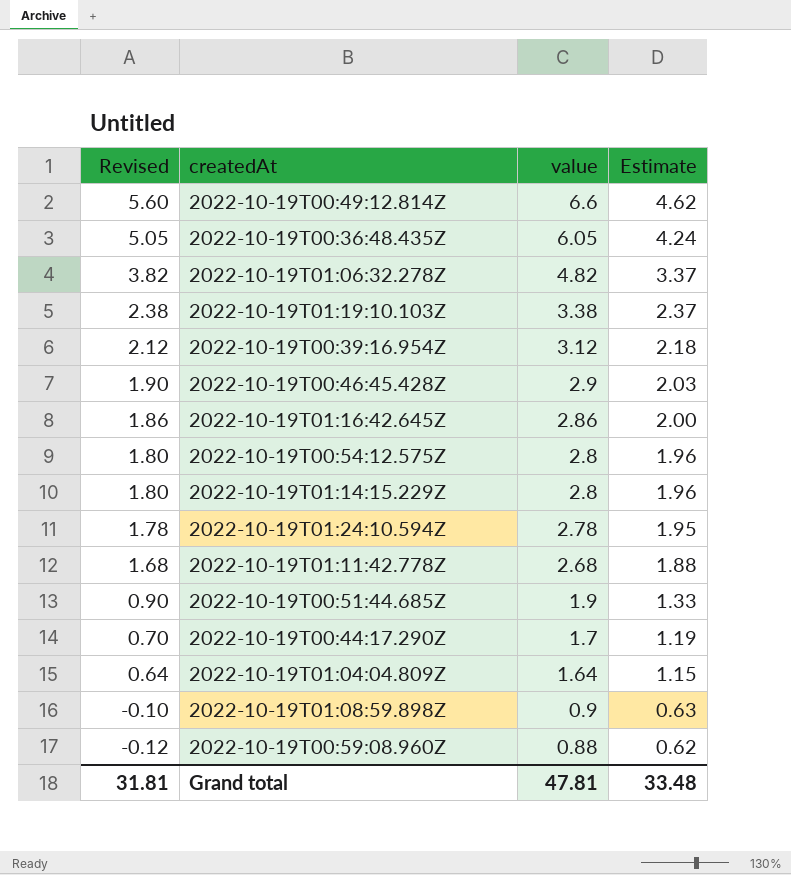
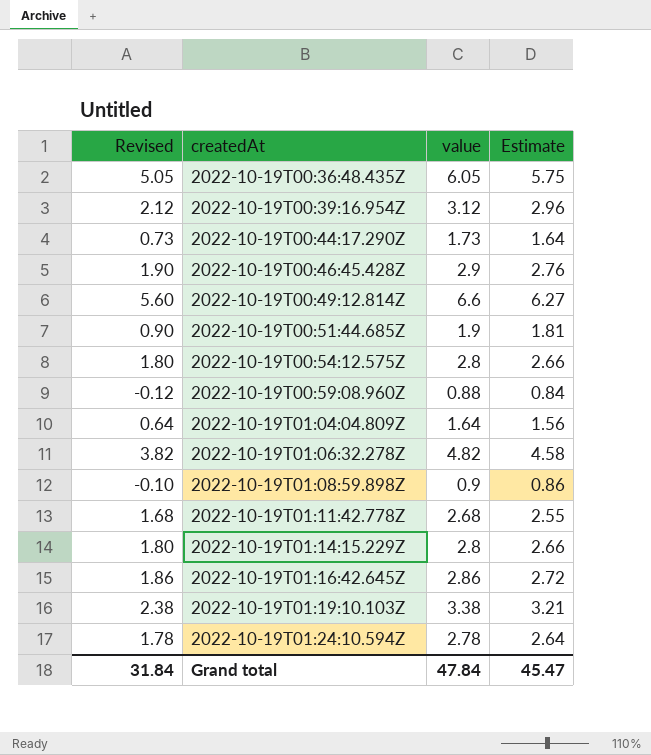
row order: Revised descending -> createdAt ascending
column Estimate | formula: [value] * 0.7 -> [value] * 0.95
2022-10-19T00:44:17.290Z | Revised: 0.70 -> 0.73
2022-10-19T00:44:17.290Z | value: 1.7 -> 1.73
Grand total | Revised: 31.81 -> 31.84
Grand total | value: 47.81 -> 47.84
Grand total | Estimate: 33.48 -> 45.47

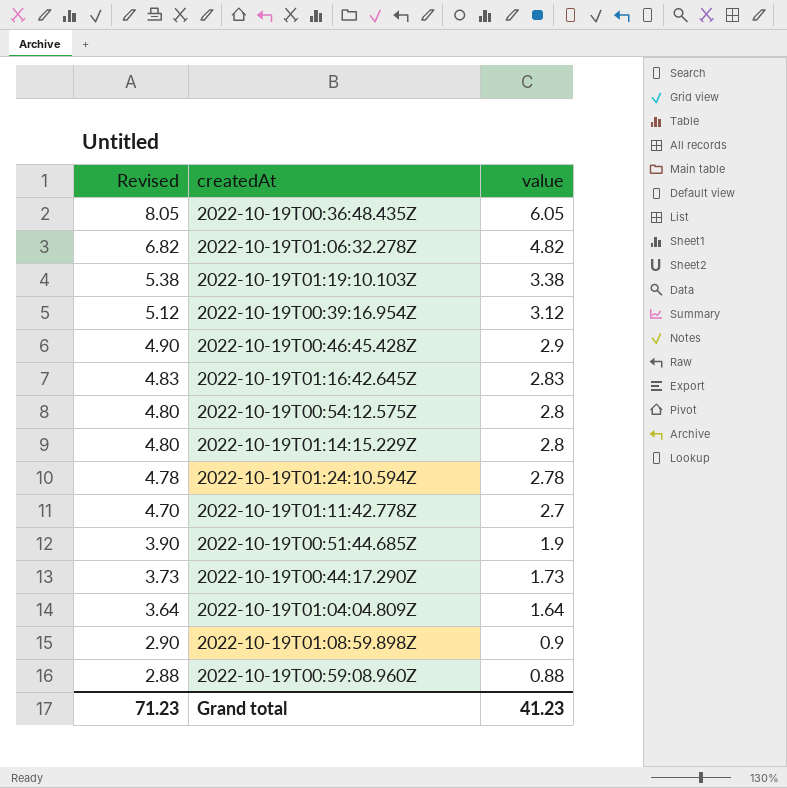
row order: createdAt ascending -> Revised descending
column Estimate | formula: [value] * 0.95 -> none
column Revised | formula: [value] - 1 -> [value] + 2
row 2022-10-19T00:49:12.814Z: 5.60 | 6.6 | 6.27 -> none
2022-10-19T01:16:42.645Z | value: 2.86 -> 2.83
2022-10-19T01:11:42.778Z | value: 2.68 -> 2.7
Grand total | Revised: 31.84 -> 71.23
Grand total | value: 47.84 -> 41.23

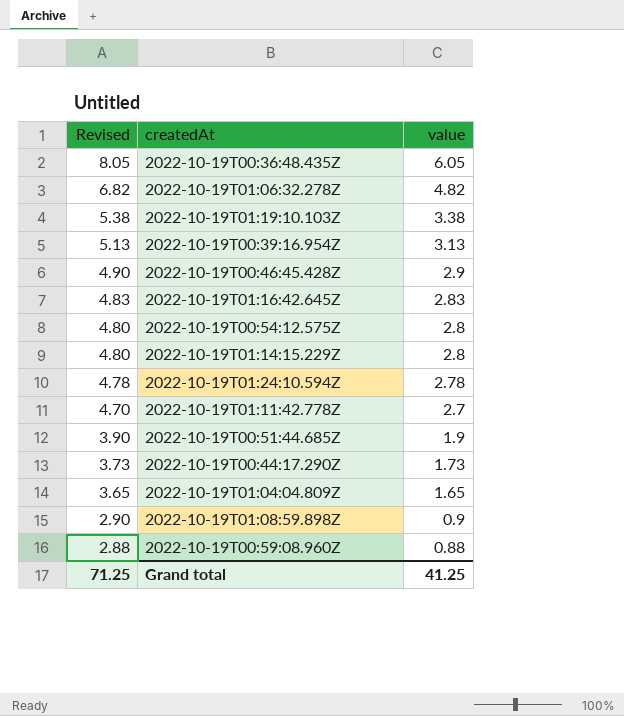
2022-10-19T00:39:16.954Z | Revised: 5.12 -> 5.13
2022-10-19T00:39:16.954Z | value: 3.12 -> 3.13
2022-10-19T01:04:04.809Z | Revised: 3.64 -> 3.65
2022-10-19T01:04:04.809Z | value: 1.64 -> 1.65
Grand total | Revised: 71.23 -> 71.25
Grand total | value: 41.23 -> 41.25

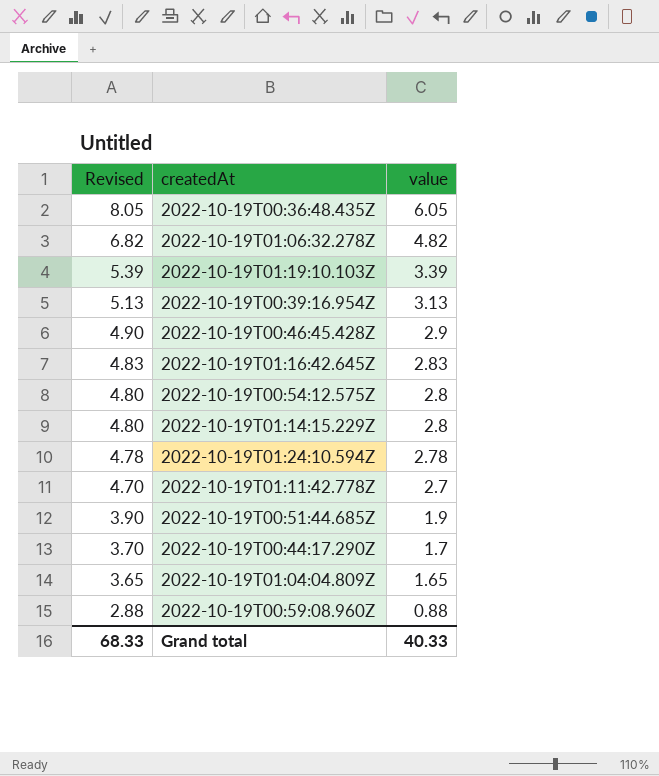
row 2022-10-19T01:08:59.898Z: 2.90 | 0.9 -> none
2022-10-19T01:19:10.103Z | Revised: 5.38 -> 5.39
2022-10-19T01:19:10.103Z | value: 3.38 -> 3.39
2022-10-19T00:44:17.290Z | Revised: 3.73 -> 3.70
2022-10-19T00:44:17.290Z | value: 1.73 -> 1.7
Grand total | Revised: 71.25 -> 68.33
Grand total | value: 41.25 -> 40.33

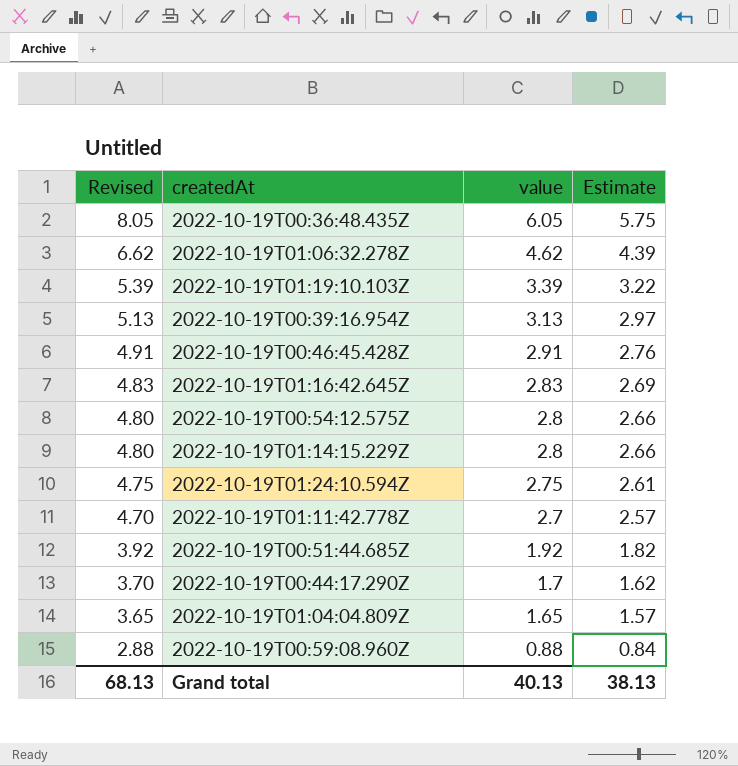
column Estimate | formula: none -> [value] * 0.95
2022-10-19T01:06:32.278Z | Revised: 6.82 -> 6.62
2022-10-19T01:06:32.278Z | value: 4.82 -> 4.62
2022-10-19T00:46:45.428Z | Revised: 4.90 -> 4.91
2022-10-19T00:46:45.428Z | value: 2.9 -> 2.91
2022-10-19T01:24:10.594Z | Revised: 4.78 -> 4.75
2022-10-19T01:24:10.594Z | value: 2.78 -> 2.75
2022-10-19T00:51:44.685Z | Revised: 3.90 -> 3.92
2022-10-19T00:51:44.685Z | value: 1.9 -> 1.92
Grand total | Revised: 68.33 -> 68.13
Grand total | value: 40.33 -> 40.13

